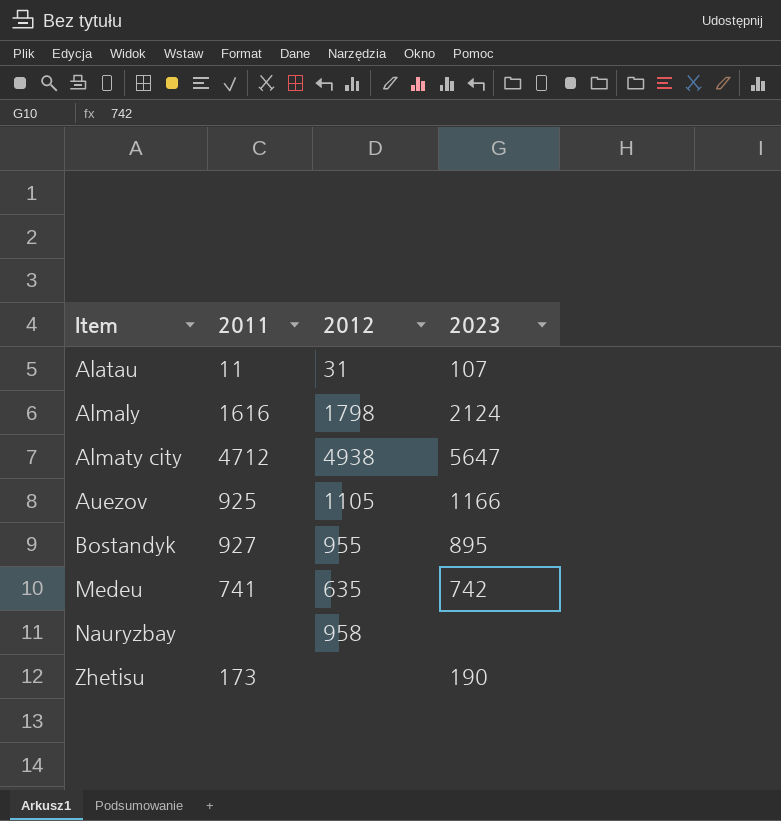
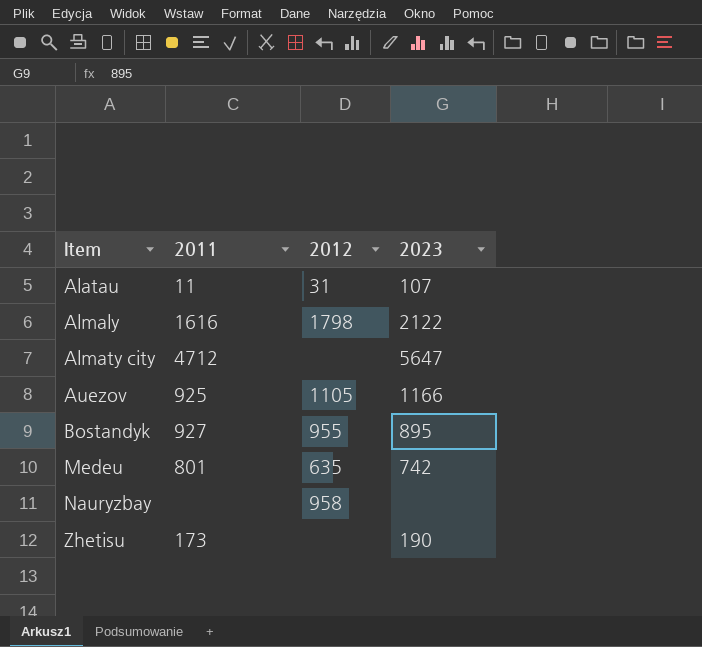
Almaly | 2023: 2124 -> 2122
Almaty city | 2012: 4938 -> none
Medeu | 2011: 741 -> 801

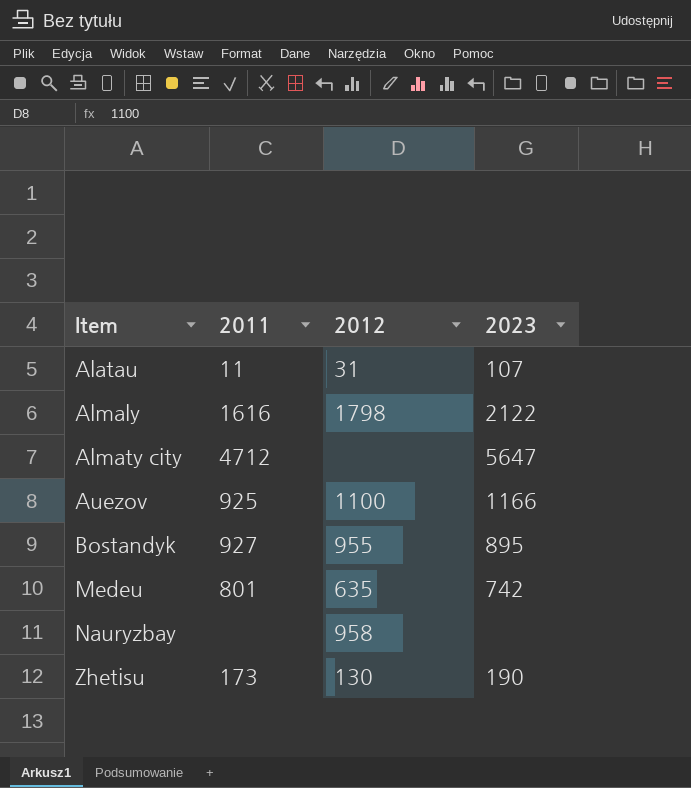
Auezov | 2012: 1105 -> 1100
Zhetisu | 2012: none -> 130

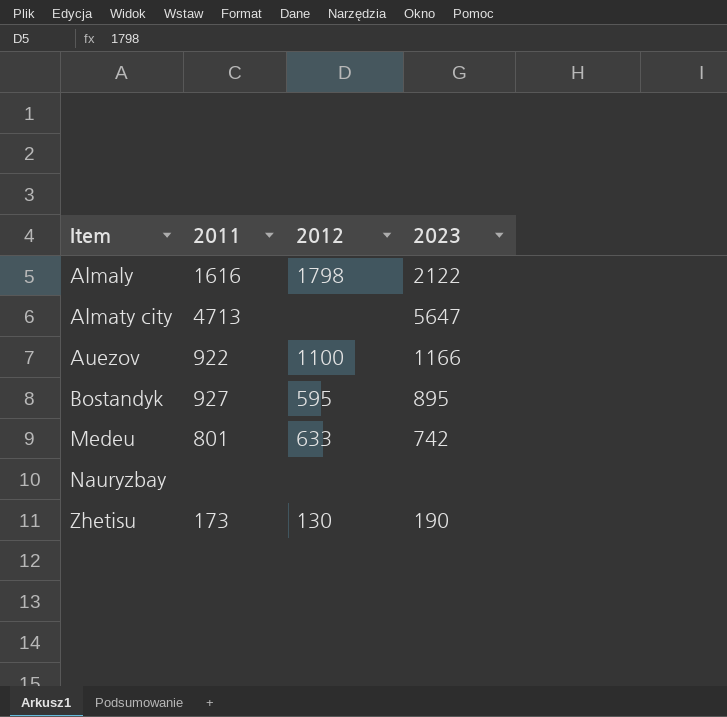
row Alatau: 11 | 31 | 107 -> none
Almaty city | 2011: 4712 -> 4713
Auezov | 2011: 925 -> 922
Bostandyk | 2012: 955 -> 595
Medeu | 2012: 635 -> 633
Nauryzbay | 2012: 958 -> none

